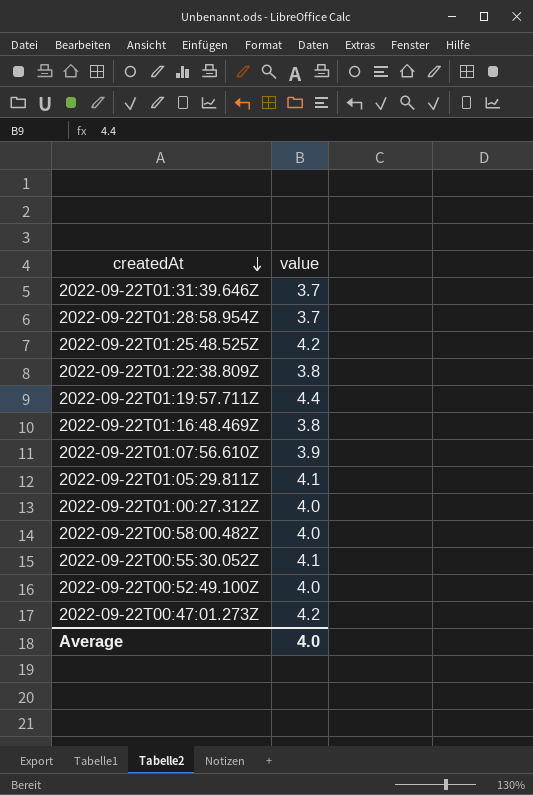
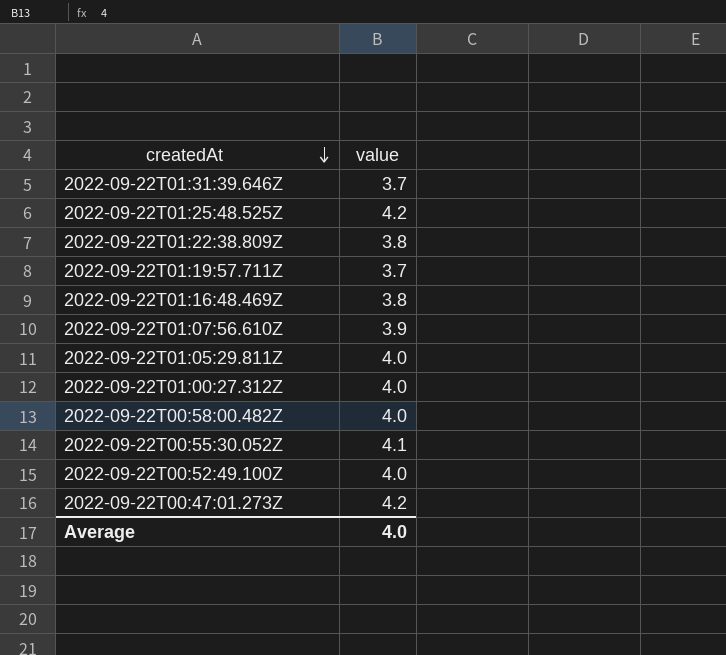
row 2022-09-22T01:28:58.954Z: 3.7 -> none
2022-09-22T01:19:57.711Z | value: 4.4 -> 3.7
2022-09-22T01:05:29.811Z | value: 4.1 -> 4.0

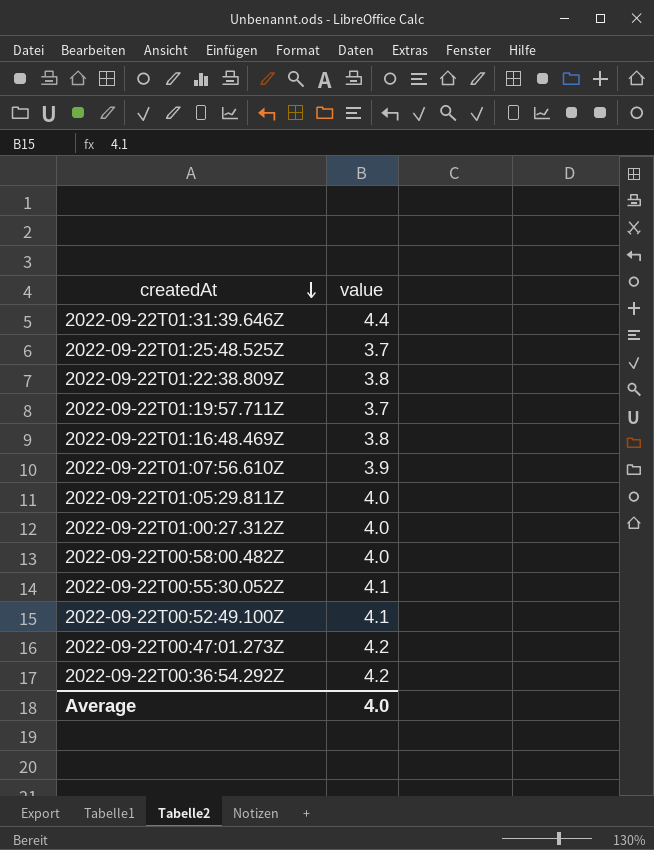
2022-09-22T01:31:39.646Z | value: 3.7 -> 4.4
2022-09-22T01:25:48.525Z | value: 4.2 -> 3.7
2022-09-22T00:52:49.100Z | value: 4.0 -> 4.1
row 2022-09-22T00:36:54.292Z: none -> 4.2

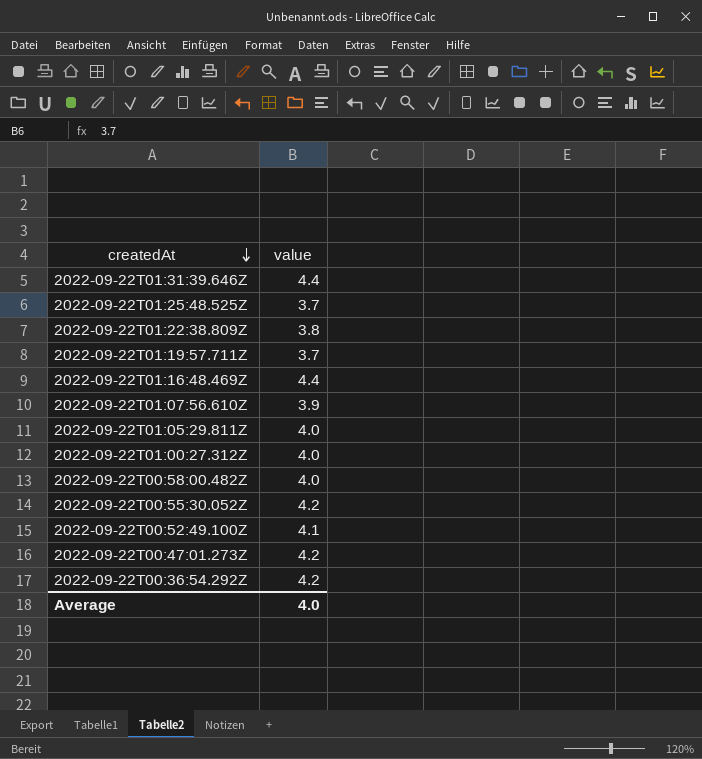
2022-09-22T01:16:48.469Z | value: 3.8 -> 4.4
2022-09-22T00:55:30.052Z | value: 4.1 -> 4.2

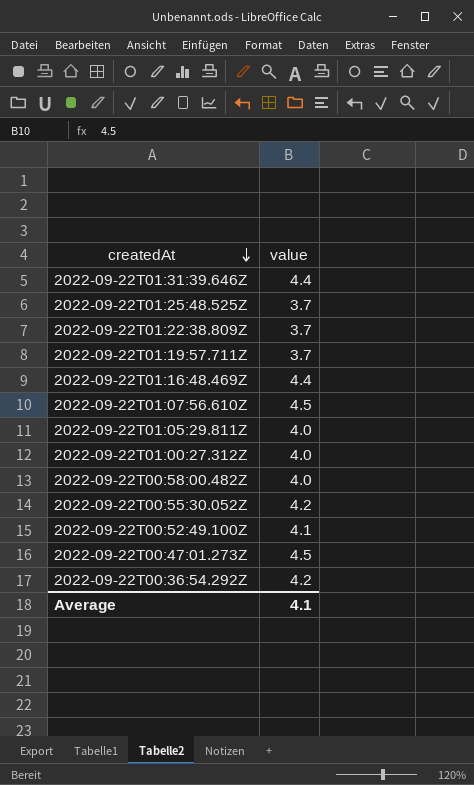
2022-09-22T01:22:38.809Z | value: 3.8 -> 3.7
2022-09-22T01:07:56.610Z | value: 3.9 -> 4.5
2022-09-22T00:47:01.273Z | value: 4.2 -> 4.5
Average | value: 4.0 -> 4.1

